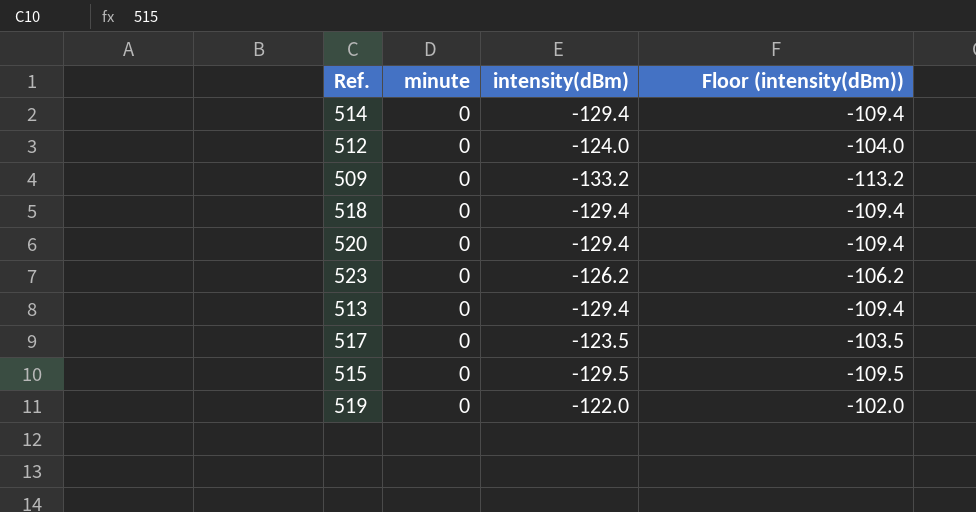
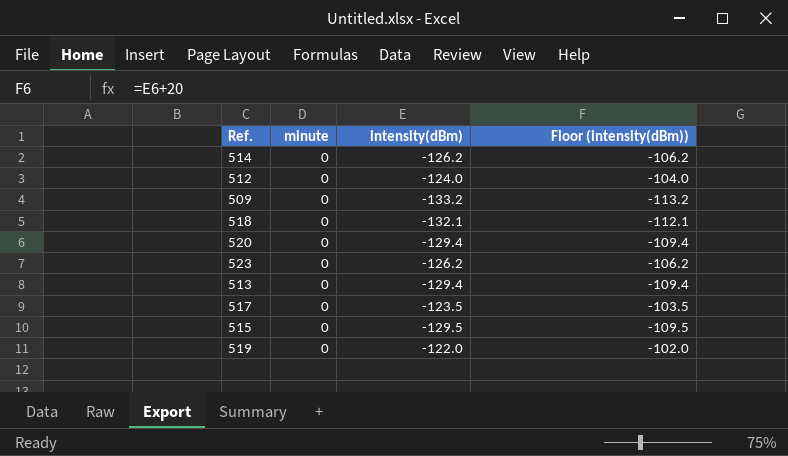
514 | intensity(dBm): -129.4 -> -126.2
514 | Floor (intensity(dBm)): -109.4 -> -106.2
518 | intensity(dBm): -129.4 -> -132.1
518 | Floor (intensity(dBm)): -109.4 -> -112.1

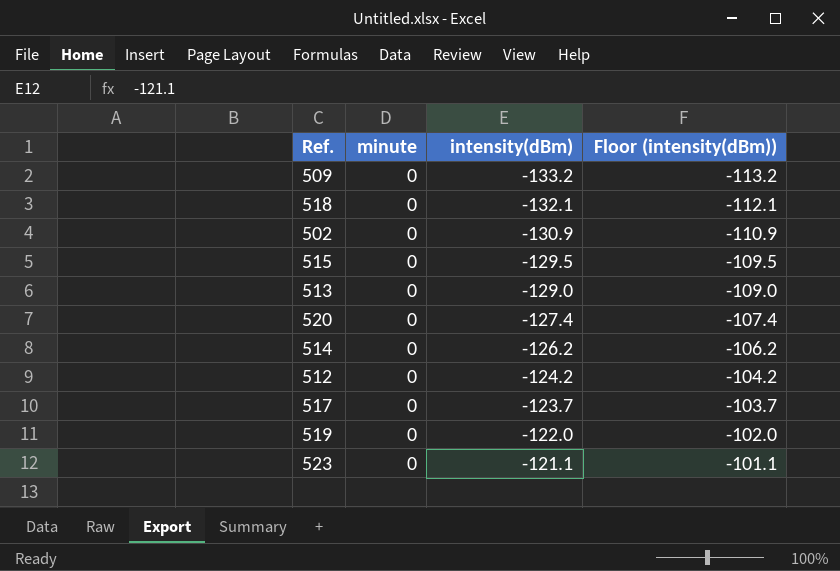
row order: none -> intensity(dBm) ascending
row 502: none -> 0 | -130.9 | -110.9
513 | intensity(dBm): -129.4 -> -129.0
513 | Floor (intensity(dBm)): -109.4 -> -109.0
520 | intensity(dBm): -129.4 -> -127.4
520 | Floor (intensity(dBm)): -109.4 -> -107.4
512 | intensity(dBm): -124.0 -> -124.2
512 | Floor (intensity(dBm)): -104.0 -> -104.2
517 | intensity(dBm): -123.5 -> -123.7
517 | Floor (intensity(dBm)): -103.5 -> -103.7
523 | intensity(dBm): -126.2 -> -121.1
523 | Floor (intensity(dBm)): -106.2 -> -101.1

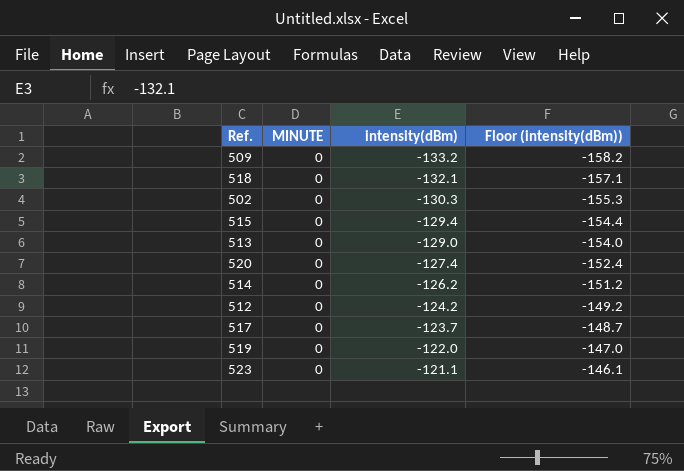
column name: minute -> MINUTE
column Floor (intensity(dBm)) | formula: [intensity(dBm)] + 20 -> [intensity(dBm)] - 25
502 | intensity(dBm): -130.9 -> -130.3
515 | intensity(dBm): -129.5 -> -129.4

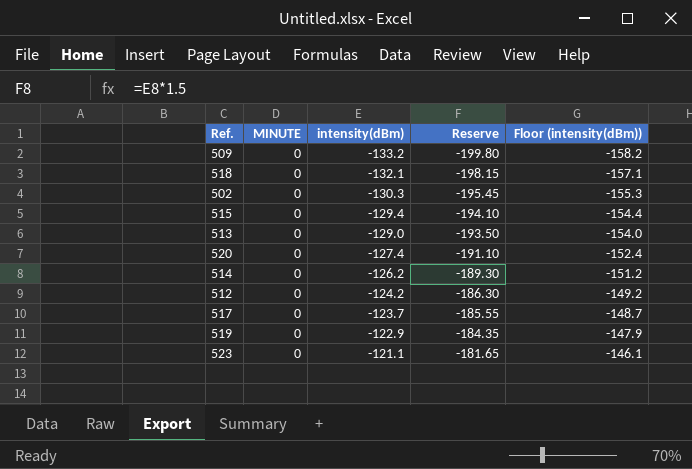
column Reserve | formula: none -> [intensity(dBm)] * 1.5
519 | intensity(dBm): -122.0 -> -122.9
519 | Floor (intensity(dBm)): -147.0 -> -147.9

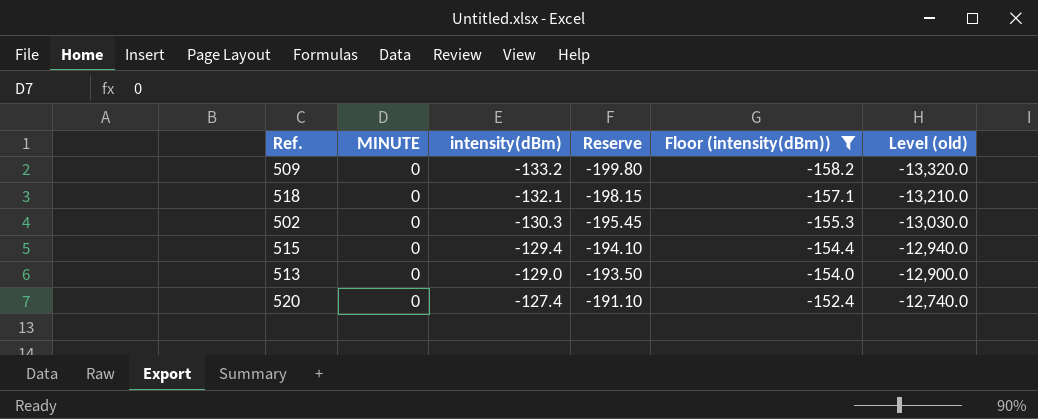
filter: none -> Floor (intensity(dBm)) <= -152.4
column Level (old) | formula: none -> [intensity(dBm)] * 100

